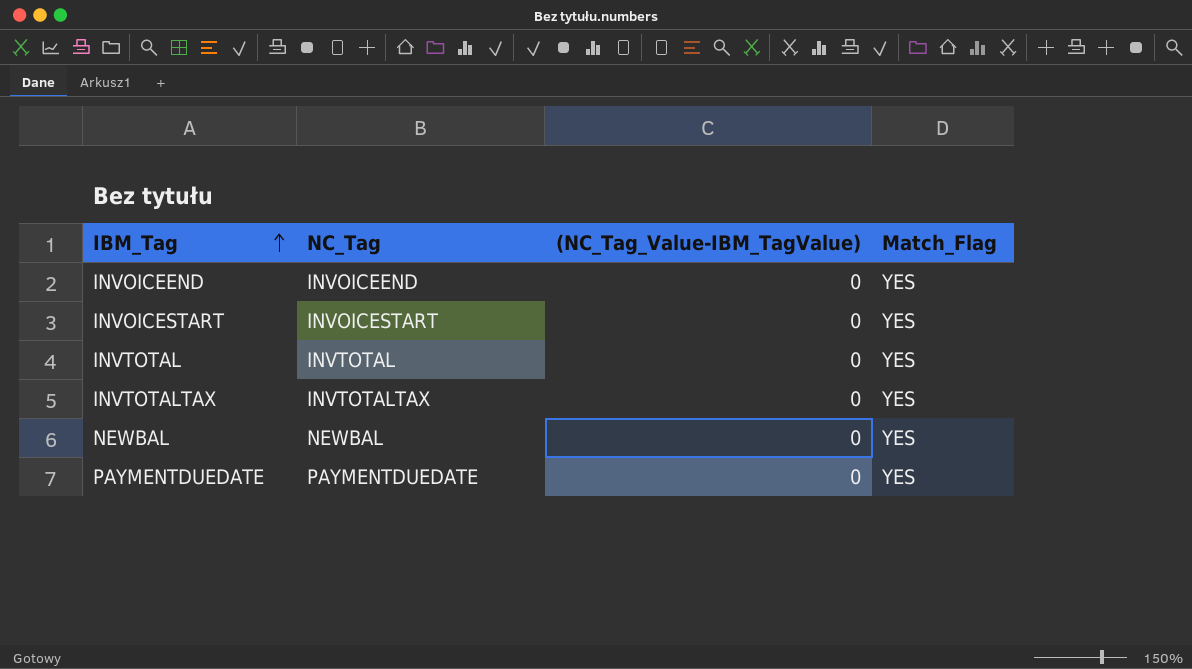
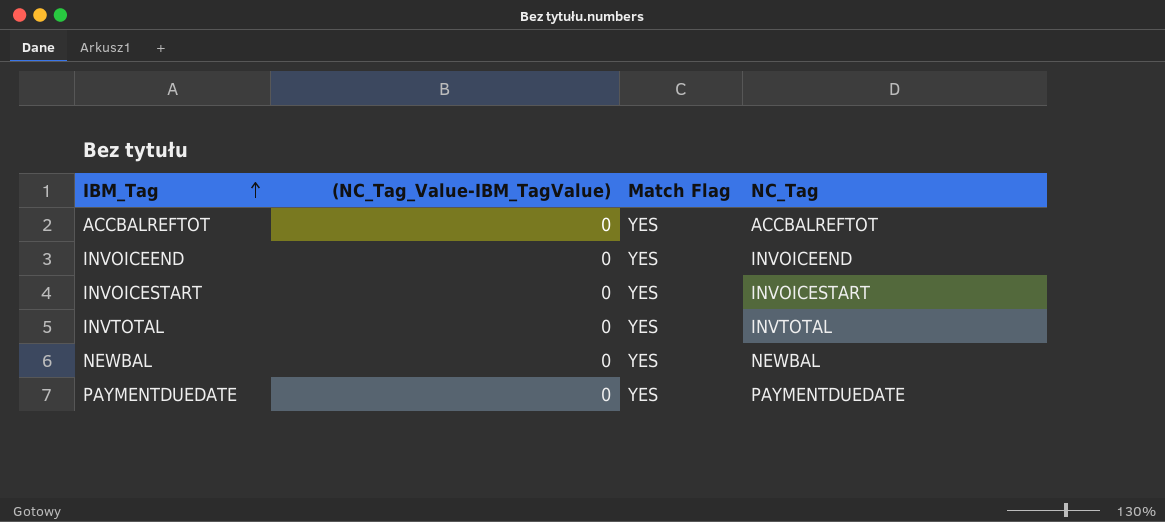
column name: Match_Flag -> Match Flag
column NC_Tag | position: 2 -> 4
row INVTOTALTAX: INVTOTALTAX | 0 | YES -> none
row ACCBALREFTOT: none -> 0 | YES | ACCBALREFTOT

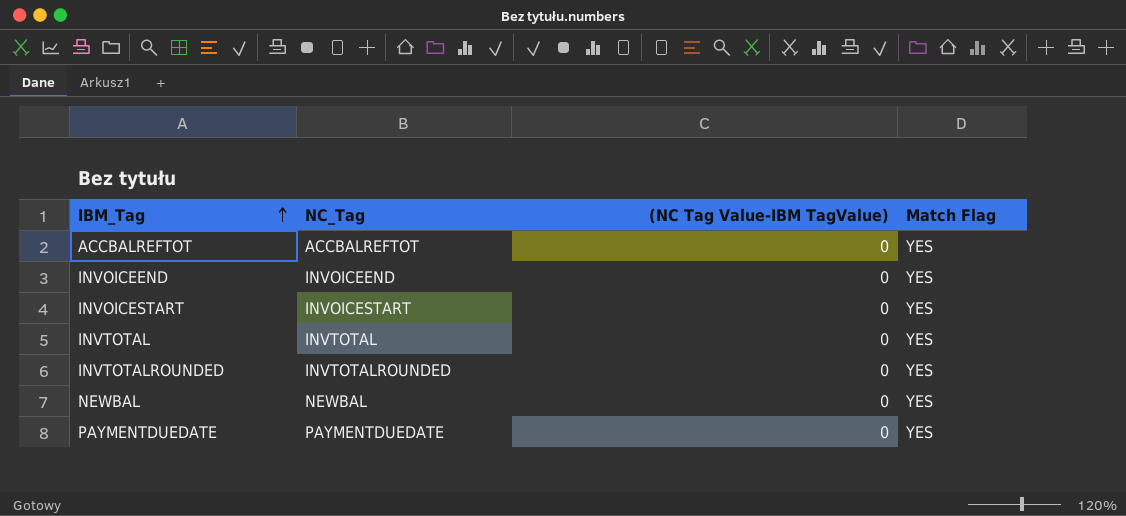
column NC_Tag | position: 4 -> 2
column name: (NC_Tag_Value-IBM_TagValue) -> (NC Tag Value-IBM TagValue)
row INVTOTALROUNDED: none -> INVTOTALROUNDED | 0 | YES

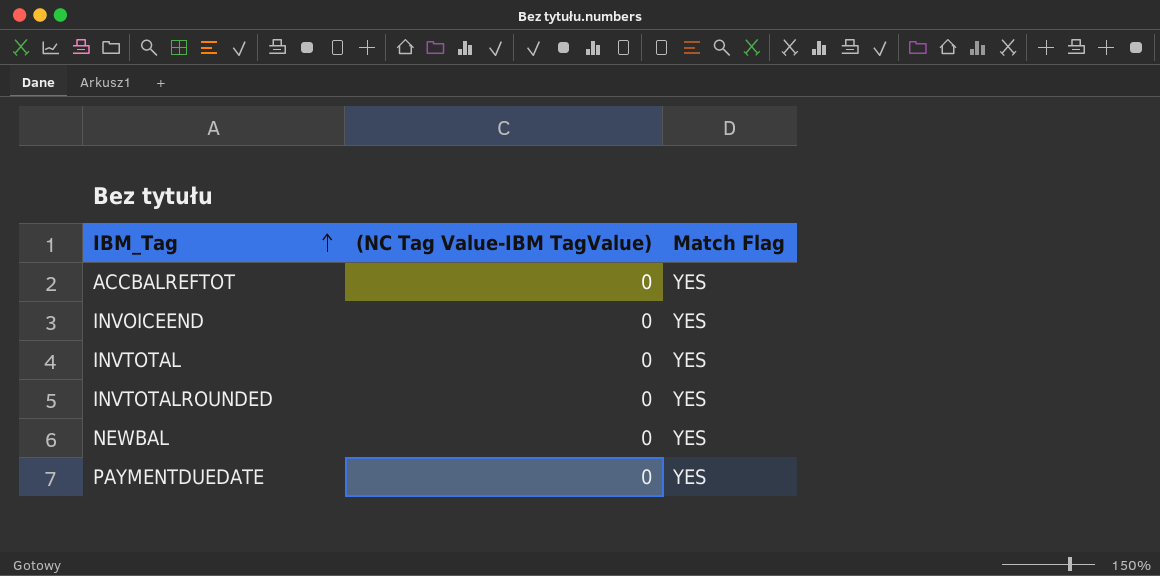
column NC_Tag | position: 2 -> none
row INVOICESTART: INVOICESTART | 0 | YES -> none

